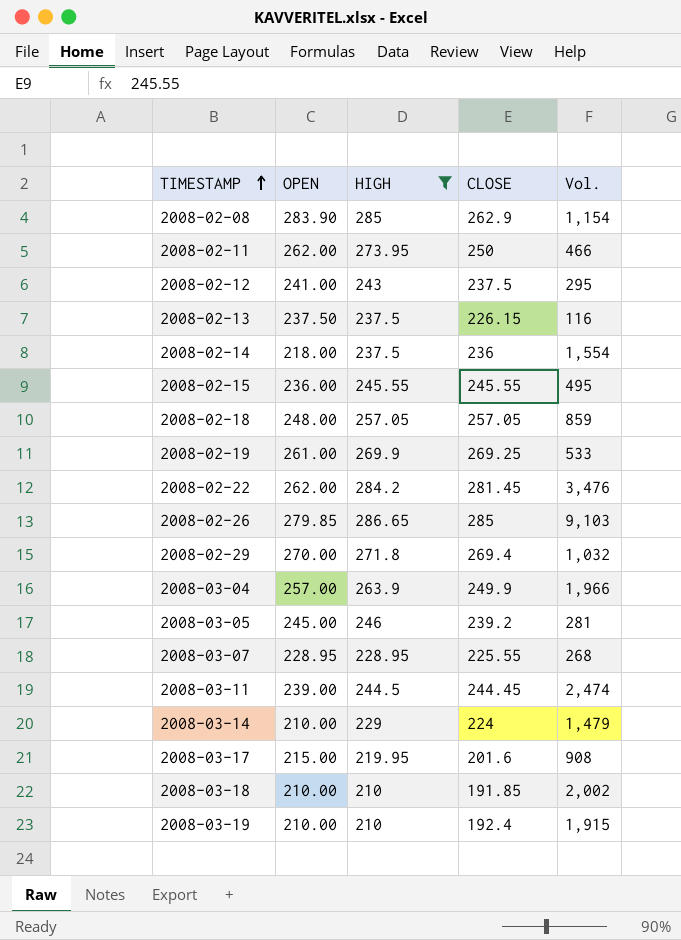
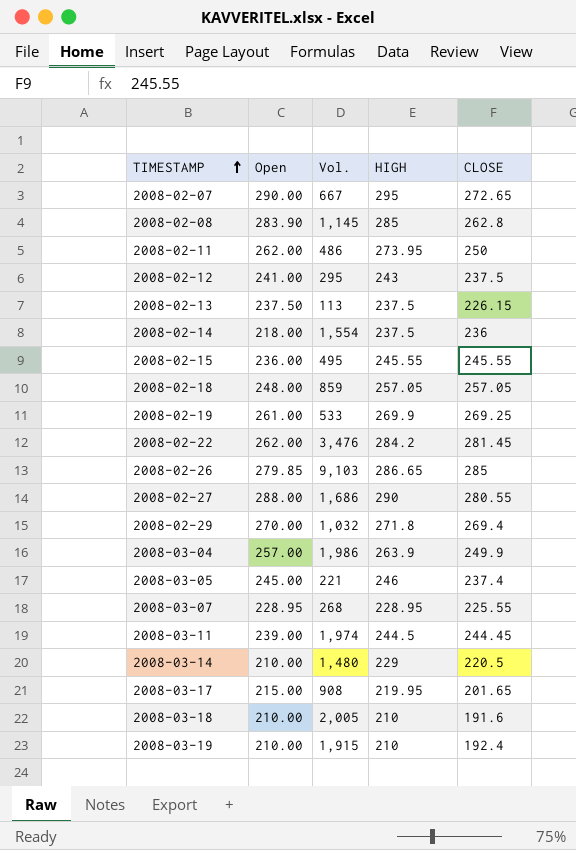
filter: HIGH <= 286.65 -> none
column name: OPEN -> Open
column Vol. | position: 5 -> 3
2008-02-08 | Vol.: 1,154 -> 1,145
2008-02-08 | CLOSE: 262.9 -> 262.8
2008-02-11 | Vol.: 466 -> 486
2008-02-13 | Vol.: 116 -> 113
2008-03-04 | Vol.: 1,966 -> 1,986
2008-03-05 | Vol.: 281 -> 221
2008-03-05 | CLOSE: 239.2 -> 237.4
2008-03-11 | Vol.: 2,474 -> 1,974
2008-03-14 | Vol.: 1,479 -> 1,480
2008-03-14 | CLOSE: 224 -> 220.5
2008-03-17 | CLOSE: 201.6 -> 201.65
2008-03-18 | Vol.: 2,002 -> 2,005
2008-03-18 | CLOSE: 191.85 -> 191.6

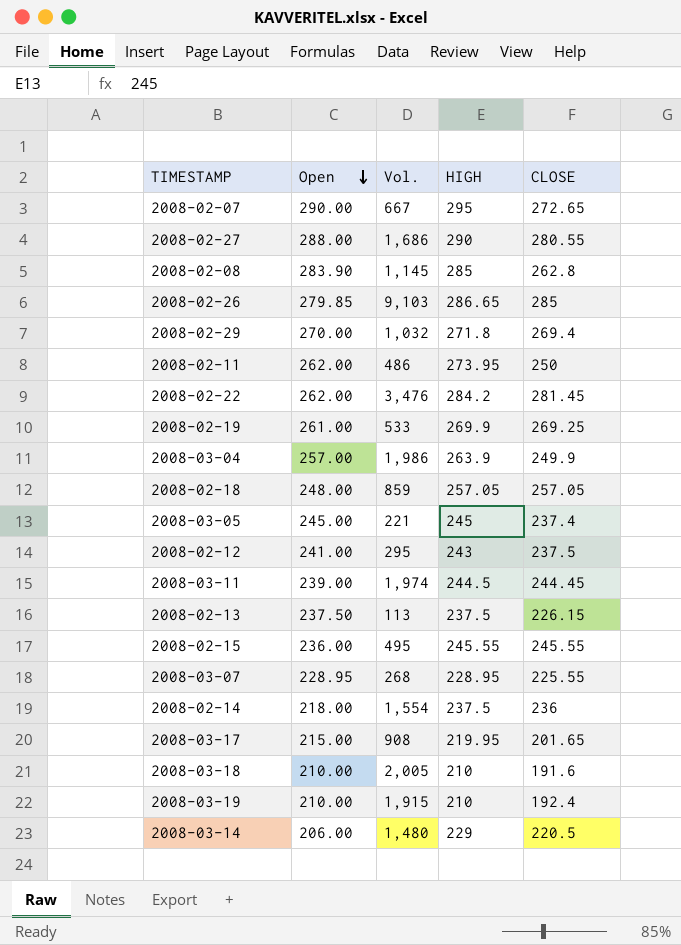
row order: TIMESTAMP ascending -> Open descending
2008-03-05 | HIGH: 246 -> 245
2008-03-14 | Open: 210.00 -> 206.00

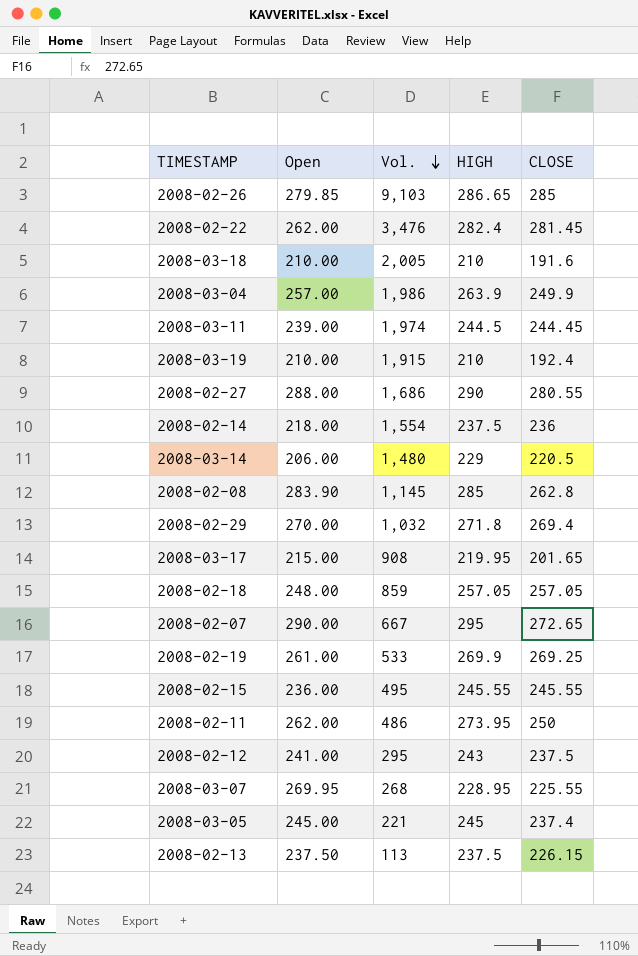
row order: Open descending -> Vol. descending
2008-02-22 | HIGH: 284.2 -> 282.4
2008-03-07 | Open: 228.95 -> 269.95

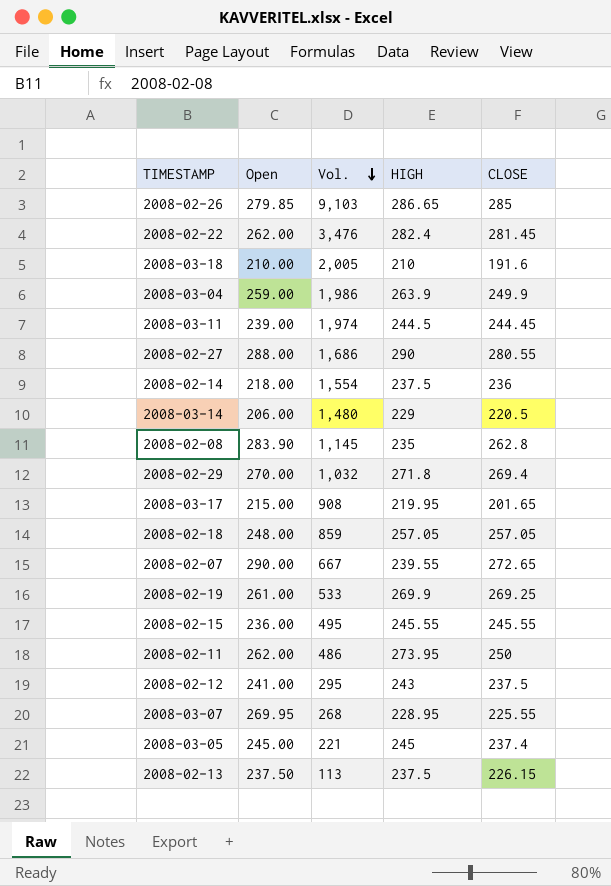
row 2008-03-19: 210.00 | 1,915 | 210 | 192.4 -> none
2008-03-04 | Open: 257.00 -> 259.00
2008-02-08 | HIGH: 285 -> 235
2008-02-07 | HIGH: 295 -> 239.55

